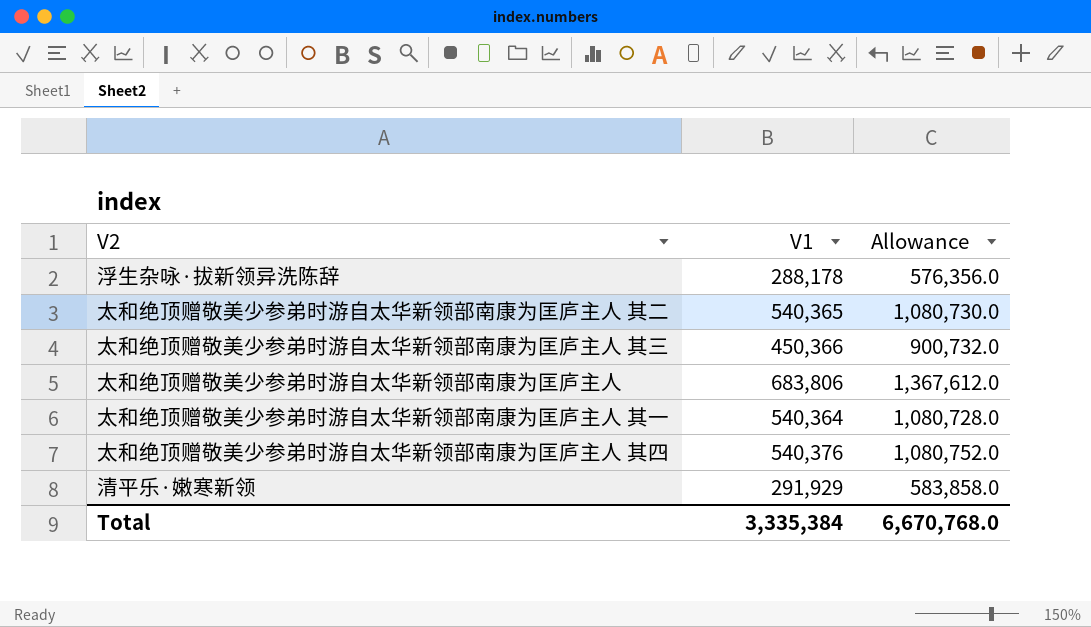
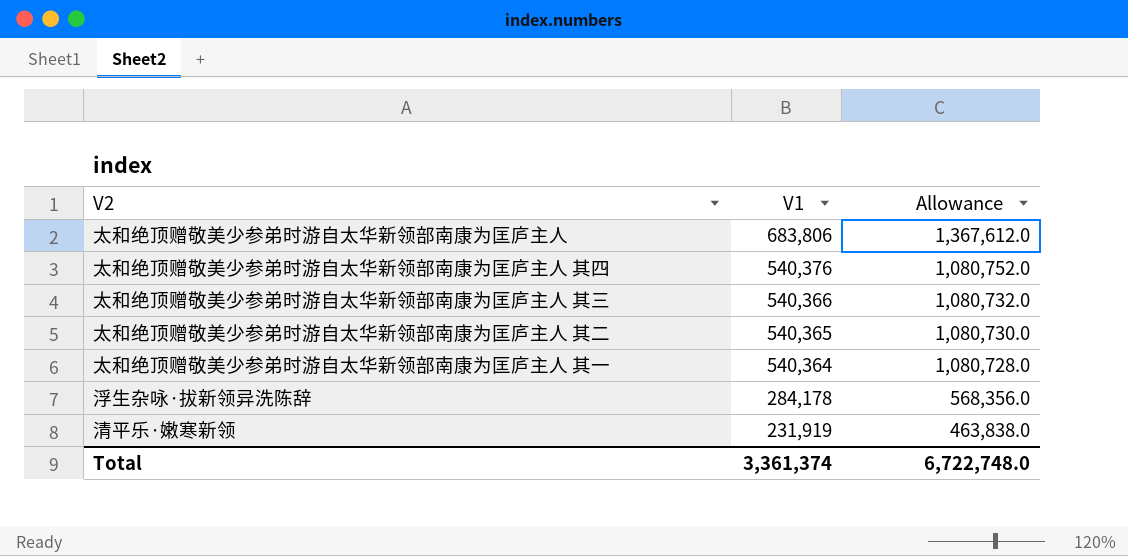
row order: none -> V1 descending
太和绝顶赠敬美少参弟时游自太华新领部南康为匡庐主人 其三 | V1: 450,366 -> 540,366
太和绝顶赠敬美少参弟时游自太华新领部南康为匡庐主人 其三 | Allowance: 900,732.0 -> 1,080,732.0
浮生杂咏·拔新领异洗陈辞 | V1: 288,178 -> 284,178
浮生杂咏·拔新领异洗陈辞 | Allowance: 576,356.0 -> 568,356.0
清平乐·嫩寒新领 | V1: 291,929 -> 231,919
清平乐·嫩寒新领 | Allowance: 583,858.0 -> 463,838.0
Total | V1: 3,335,384 -> 3,361,374
Total | Allowance: 6,670,768.0 -> 6,722,748.0

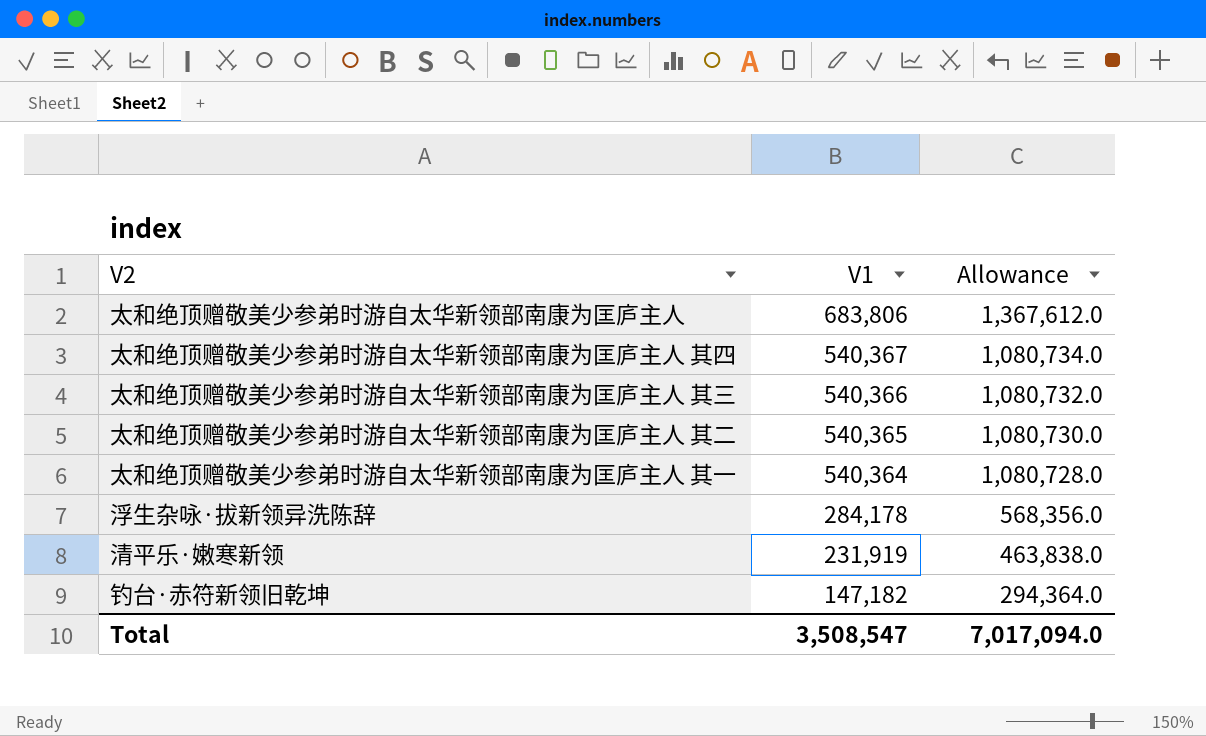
太和绝顶赠敬美少参弟时游自太华新领部南康为匡庐主人 其四 | V1: 540,376 -> 540,367
太和绝顶赠敬美少参弟时游自太华新领部南康为匡庐主人 其四 | Allowance: 1,080,752.0 -> 1,080,734.0
row 钓台·赤符新领旧乾坤: none -> 147,182 | 294,364.0
Total | V1: 3,361,374 -> 3,508,547
Total | Allowance: 6,722,748.0 -> 7,017,094.0

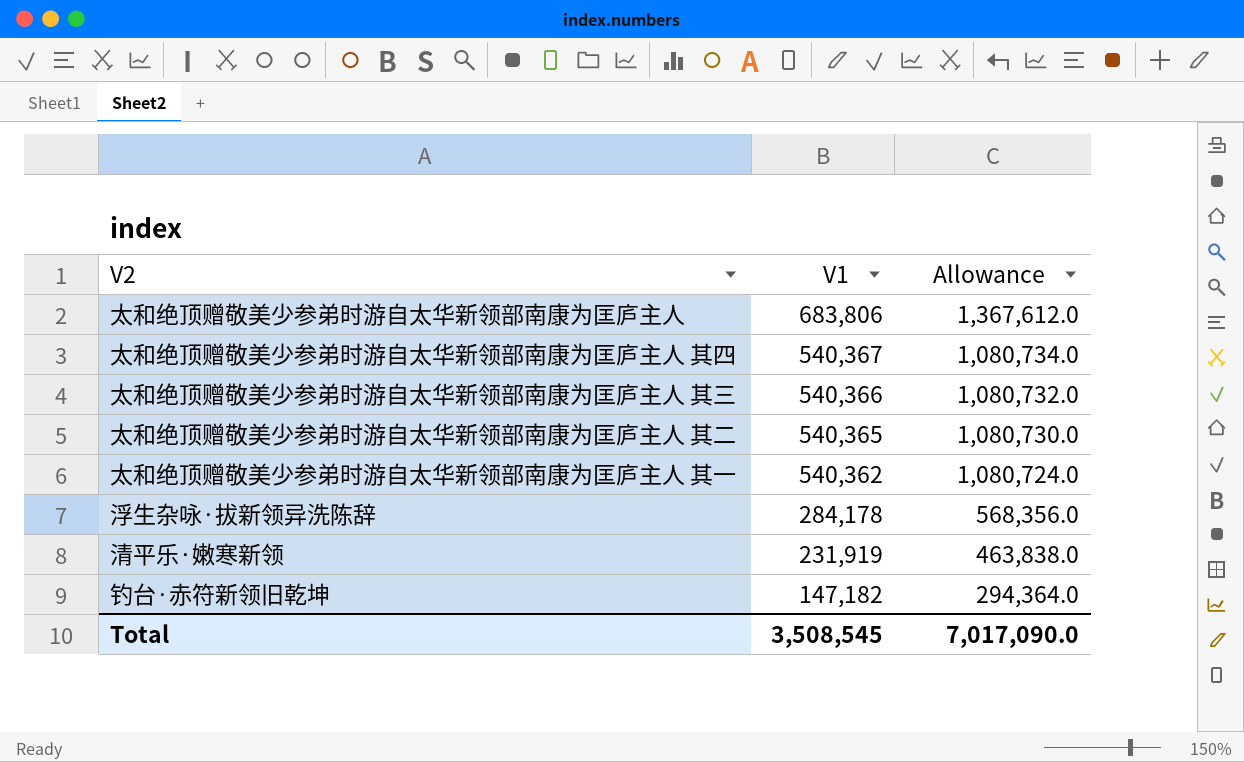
太和绝顶赠敬美少参弟时游自太华新领部南康为匡庐主人 其一 | V1: 540,364 -> 540,362
太和绝顶赠敬美少参弟时游自太华新领部南康为匡庐主人 其一 | Allowance: 1,080,728.0 -> 1,080,724.0
Total | V1: 3,508,547 -> 3,508,545
Total | Allowance: 7,017,094.0 -> 7,017,090.0

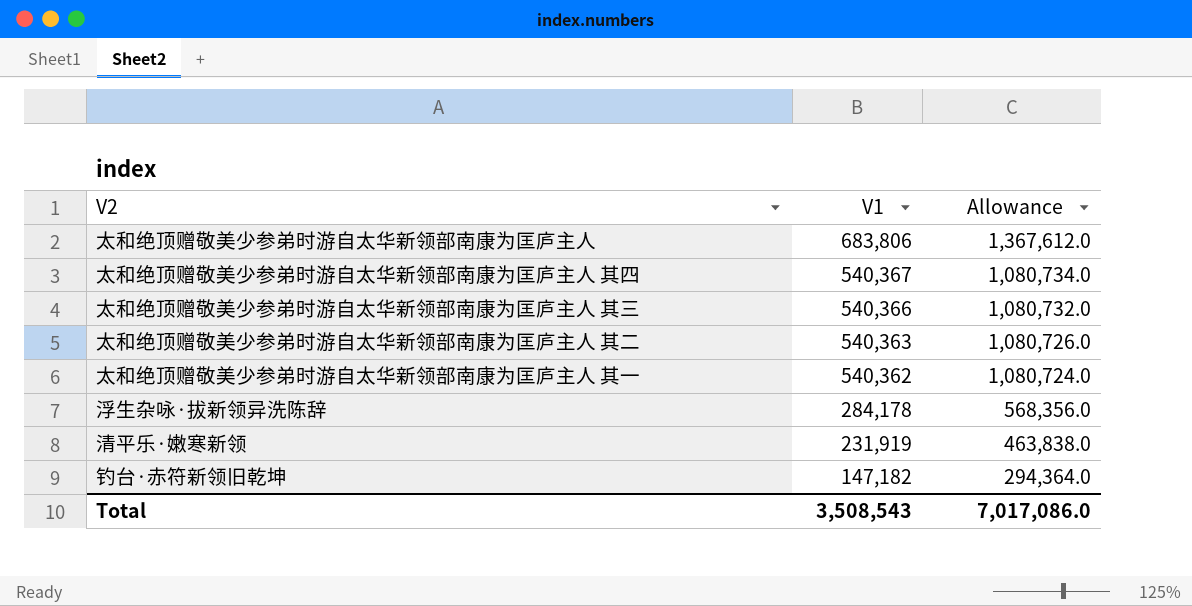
太和绝顶赠敬美少参弟时游自太华新领部南康为匡庐主人 其二 | V1: 540,365 -> 540,363
太和绝顶赠敬美少参弟时游自太华新领部南康为匡庐主人 其二 | Allowance: 1,080,730.0 -> 1,080,726.0
Total | V1: 3,508,545 -> 3,508,543
Total | Allowance: 7,017,090.0 -> 7,017,086.0

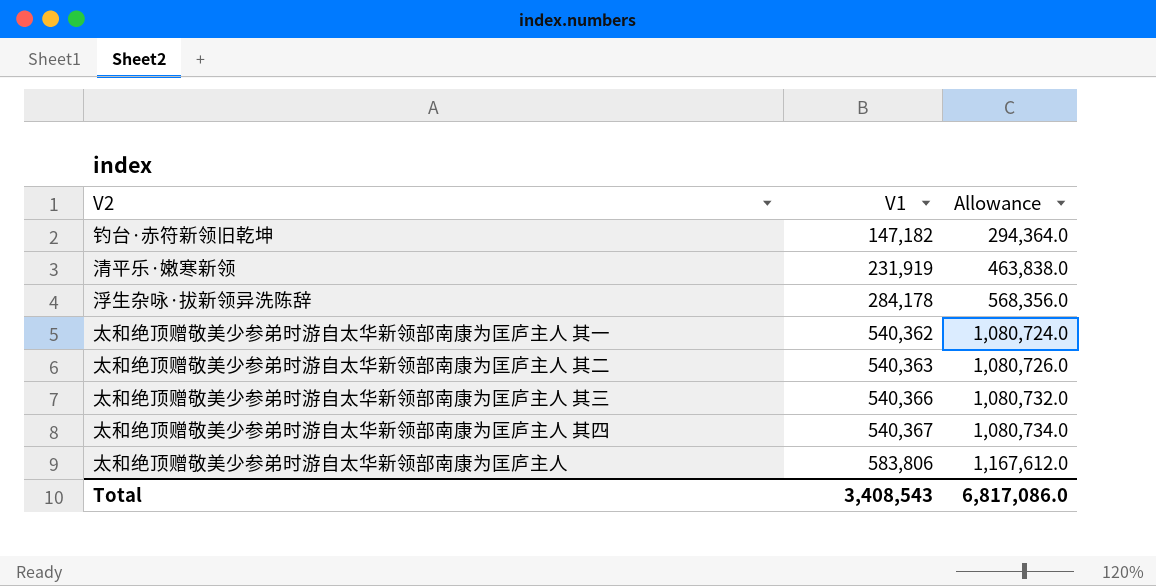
row order: V1 descending -> V1 ascending
太和绝顶赠敬美少参弟时游自太华新领部南康为匡庐主人 | V1: 683,806 -> 583,806
太和绝顶赠敬美少参弟时游自太华新领部南康为匡庐主人 | Allowance: 1,367,612.0 -> 1,167,612.0
Total | V1: 3,508,543 -> 3,408,543
Total | Allowance: 7,017,086.0 -> 6,817,086.0

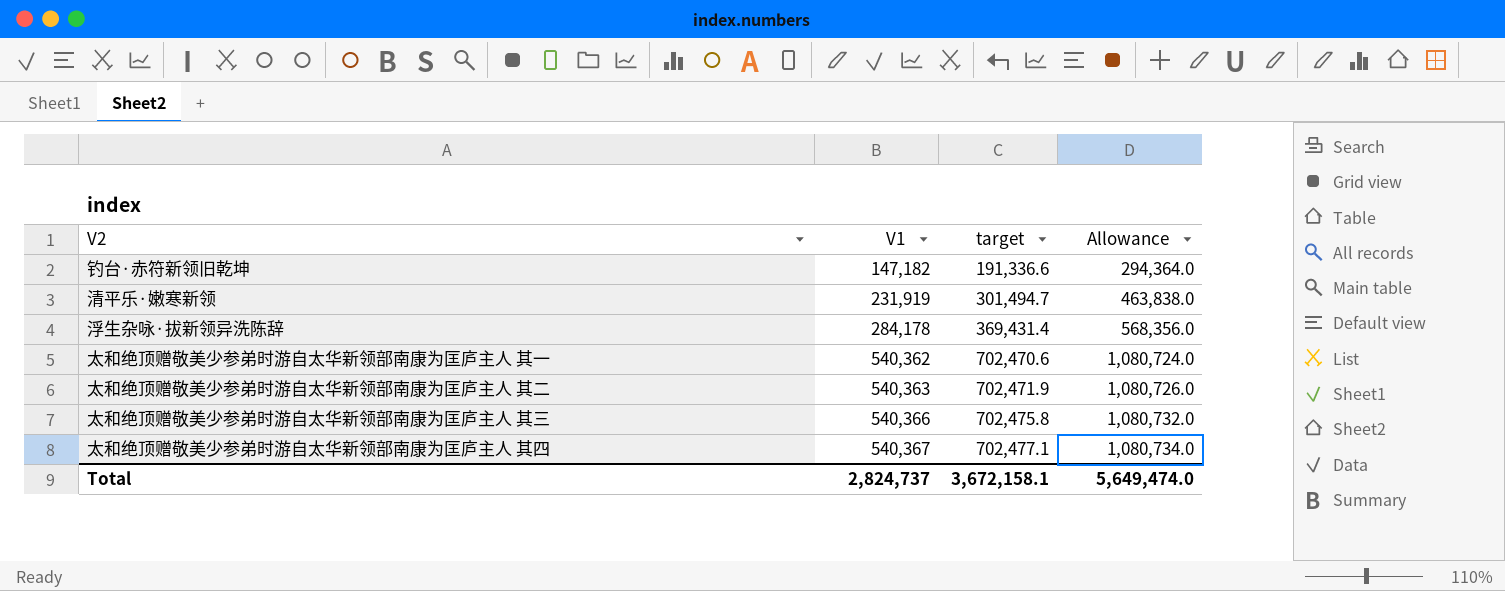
column target | formula: none -> [V1] * 1.3
row 太和绝顶赠敬美少参弟时游自太华新领部南康为匡庐主人: 583,806 | 1,167,612.0 -> none
Total | V1: 3,408,543 -> 2,824,737
Total | Allowance: 6,817,086.0 -> 5,649,474.0

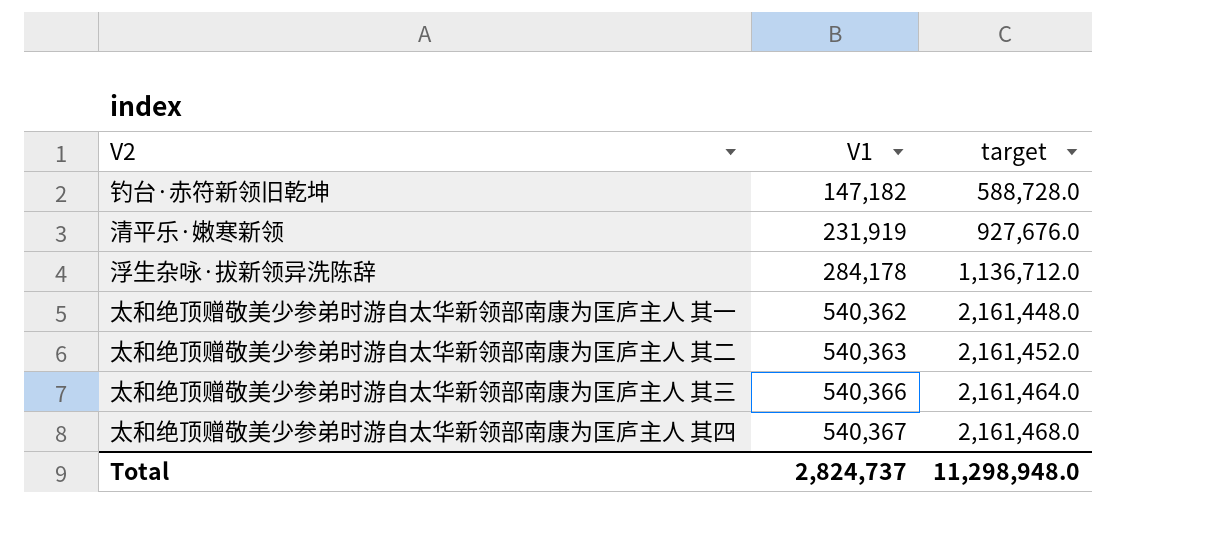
column Allowance | formula: [V1] * 2 -> none
column target | formula: [V1] * 1.3 -> [V1] * 4
Total | target: 3,672,158.1 -> 11,298,948.0

